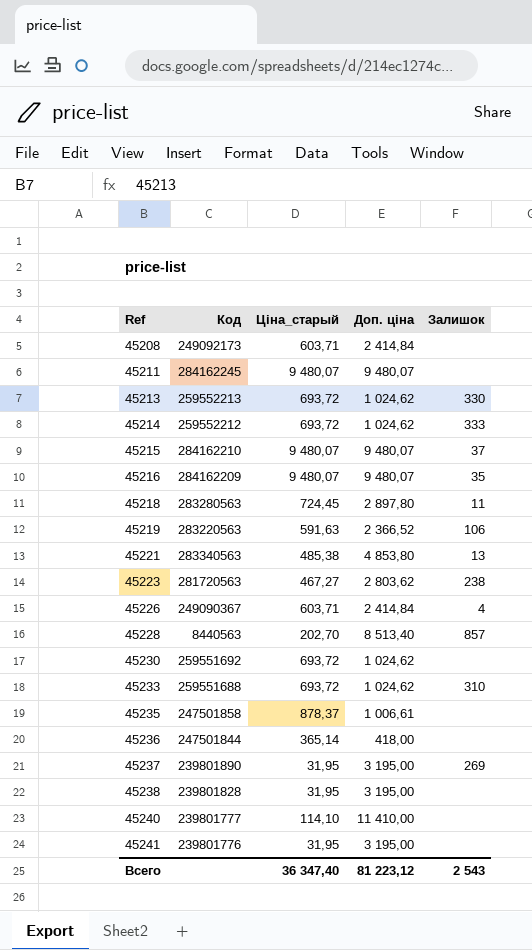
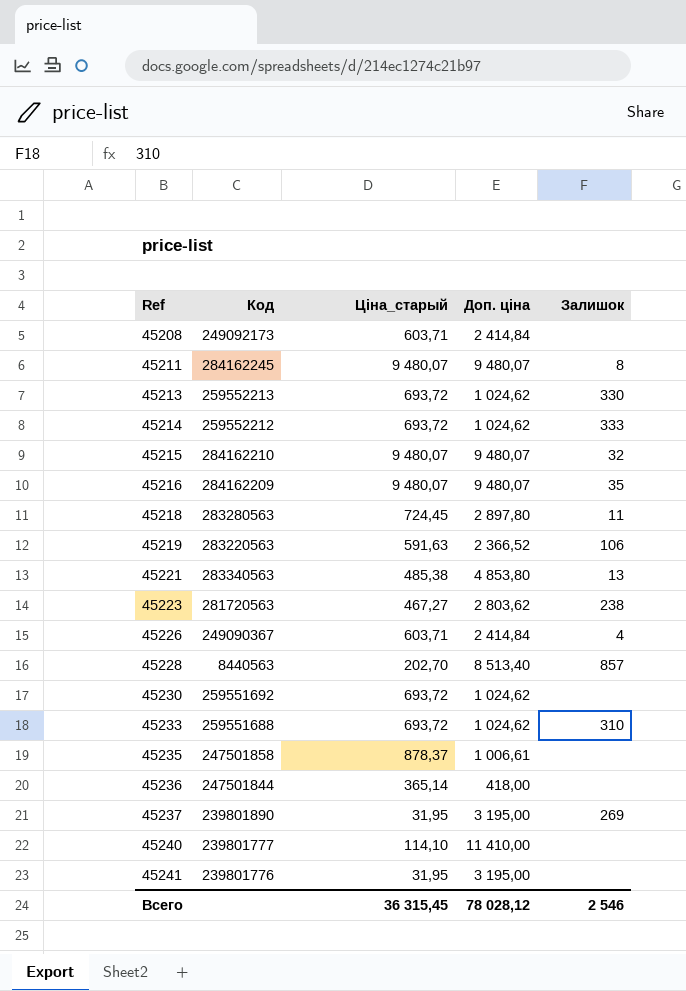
row 45238: 239801828 | 31,95 | 3 195,00 | none -> none
45211 | Залишок: none -> 8
45215 | Залишок: 37 -> 32
Всего | Ціна_старый: 36 347,40 -> 36 315,45
Всего | Доп. ціна: 81 223,12 -> 78 028,12
Всего | Залишок: 2 543 -> 2 546

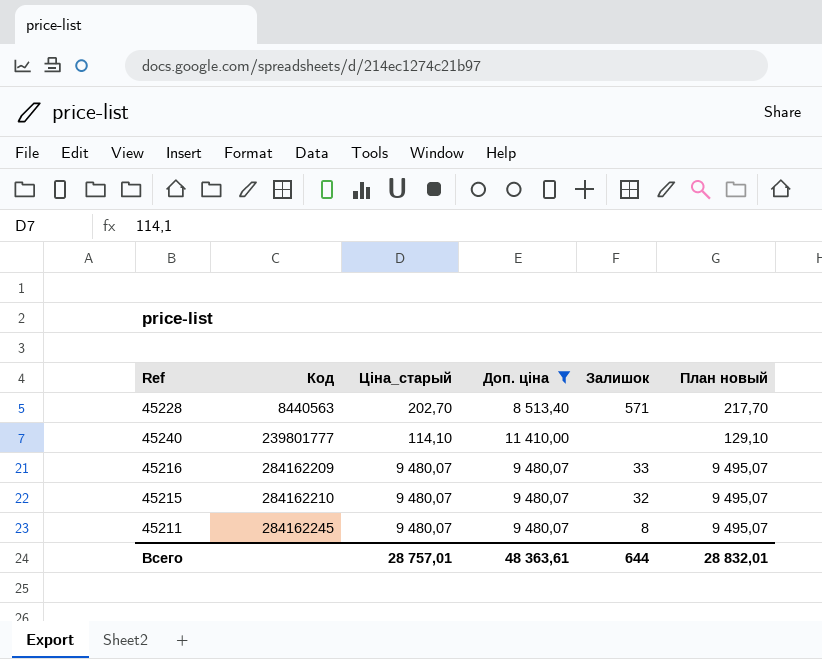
filter: none -> Доп. ціна >= 8 513,40
row order: Ref ascending -> Код ascending
column План новый | formula: none -> [Ціна_старый] + 15
45228 | Залишок: 857 -> 571
45216 | Залишок: 35 -> 33
Всего | Ціна_старый: 36 315,45 -> 28 757,01
Всего | Доп. ціна: 78 028,12 -> 48 363,61
Всего | Залишок: 2 546 -> 644

